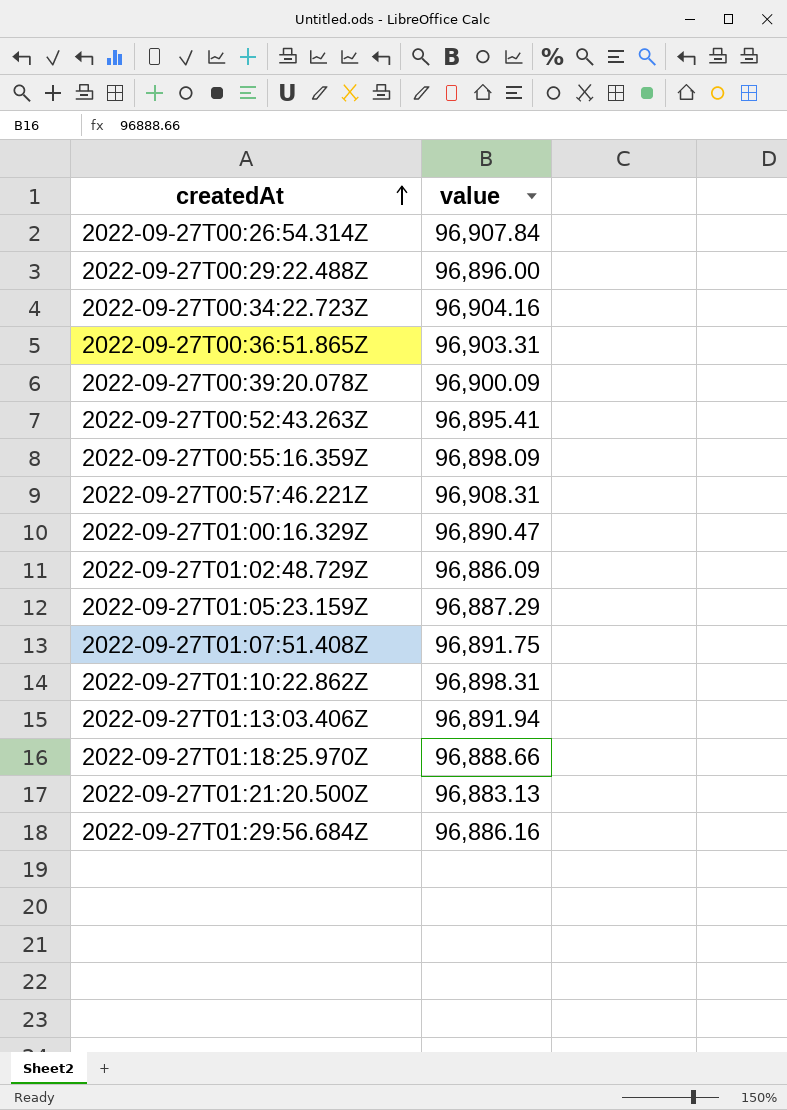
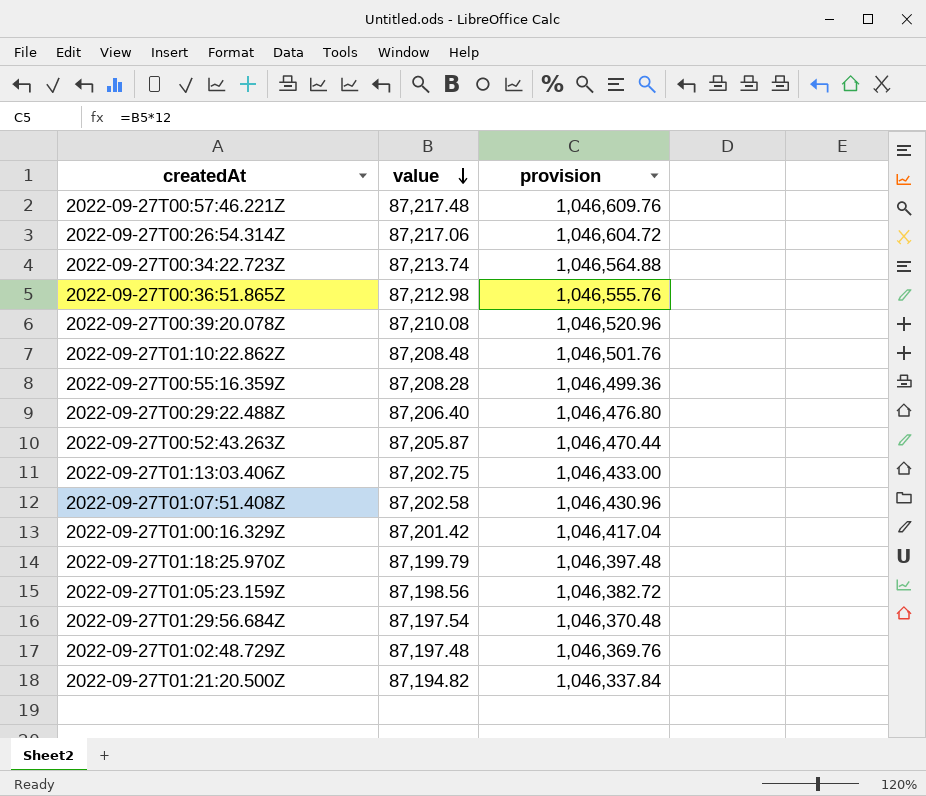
row order: createdAt ascending -> value descending
column provision | formula: none -> [value] * 12
2022-09-27T00:57:46.221Z | value: 96,908.31 -> 87,217.48
2022-09-27T00:26:54.314Z | value: 96,907.84 -> 87,217.06
2022-09-27T00:34:22.723Z | value: 96,904.16 -> 87,213.74
2022-09-27T00:36:51.865Z | value: 96,903.31 -> 87,212.98
2022-09-27T00:39:20.078Z | value: 96,900.09 -> 87,210.08
2022-09-27T01:10:22.862Z | value: 96,898.31 -> 87,208.48
2022-09-27T00:55:16.359Z | value: 96,898.09 -> 87,208.28
2022-09-27T00:29:22.488Z | value: 96,896.00 -> 87,206.40
2022-09-27T00:52:43.263Z | value: 96,895.41 -> 87,205.87
2022-09-27T01:13:03.406Z | value: 96,891.94 -> 87,202.75
2022-09-27T01:07:51.408Z | value: 96,891.75 -> 87,202.58
2022-09-27T01:00:16.329Z | value: 96,890.47 -> 87,201.42
2022-09-27T01:18:25.970Z | value: 96,888.66 -> 87,199.79
2022-09-27T01:05:23.159Z | value: 96,887.29 -> 87,198.56
2022-09-27T01:29:56.684Z | value: 96,886.16 -> 87,197.54
2022-09-27T01:02:48.729Z | value: 96,886.09 -> 87,197.48
2022-09-27T01:21:20.500Z | value: 96,883.13 -> 87,194.82

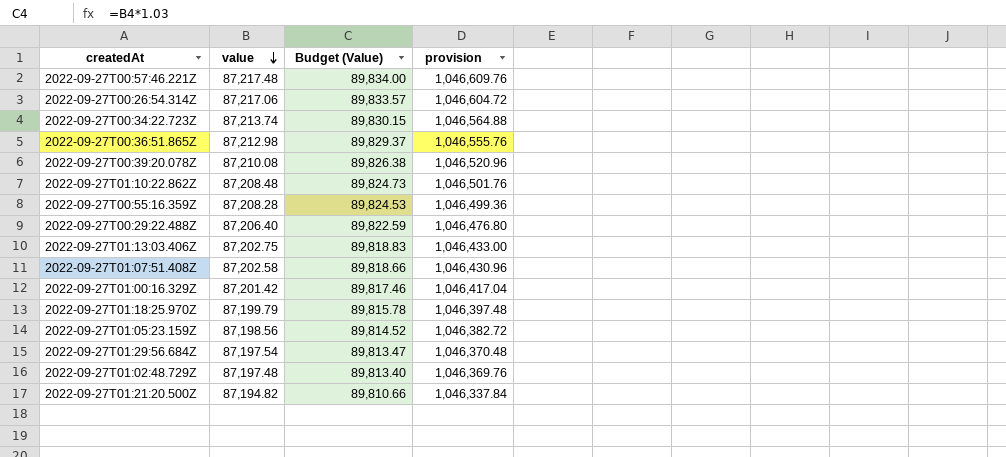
column Budget (Value) | formula: none -> [value] * 1.03
row 2022-09-27T00:52:43.263Z: 87,205.87 | 1,046,470.44 -> none

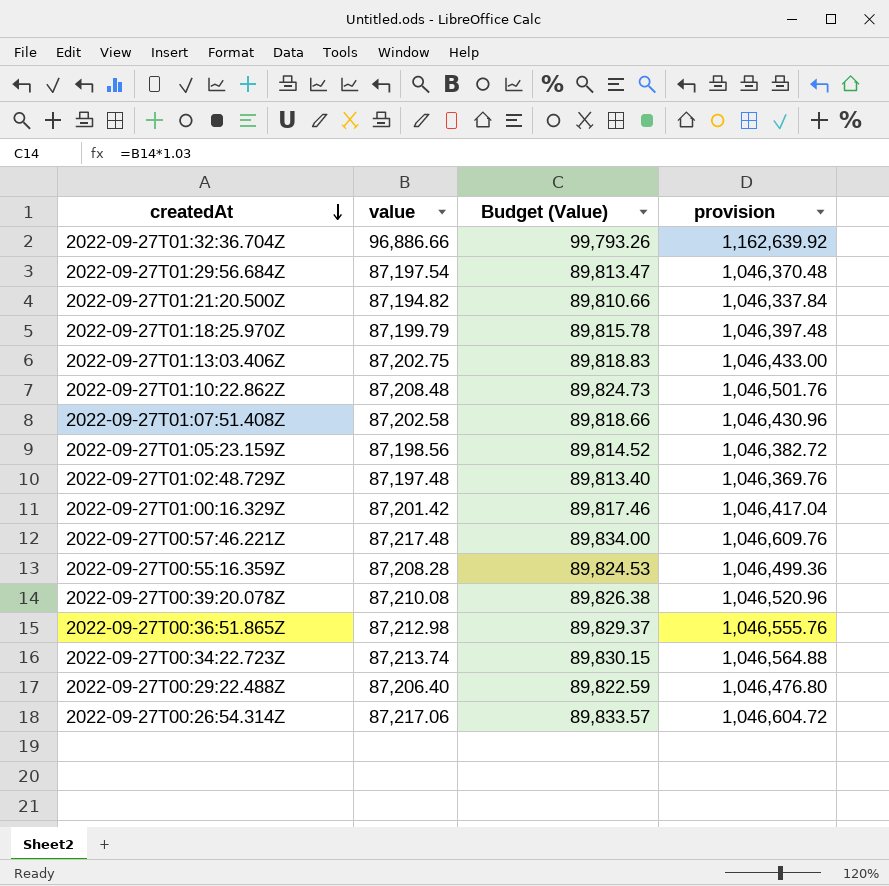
row order: value descending -> createdAt descending
row 2022-09-27T01:32:36.704Z: none -> 96,886.66 | 99,793.26 | 1,162,639.92

